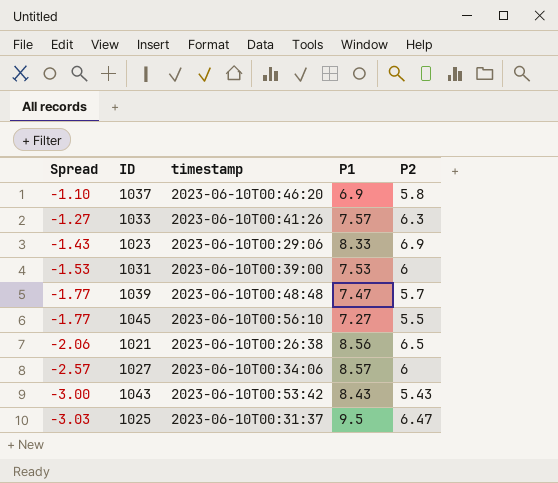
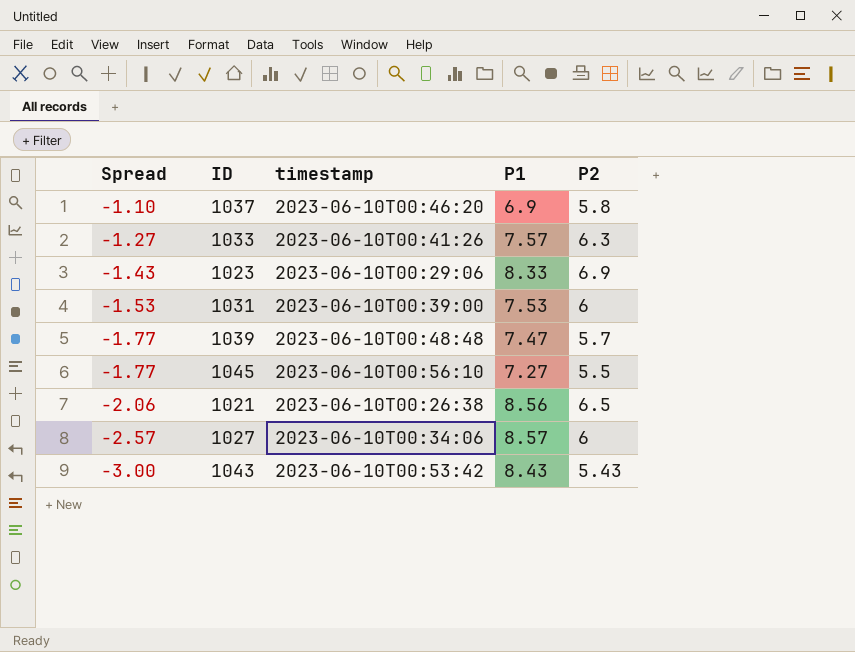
row 1025: -3.03 | 2023-06-10T00:31:37 | 9.5 | 6.47 -> none

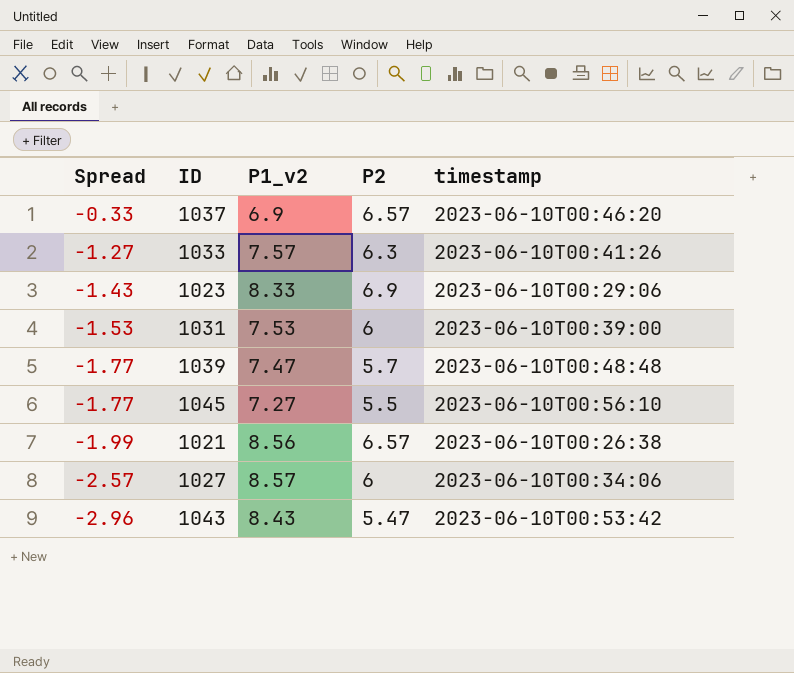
column name: P1 -> P1_v2
column timestamp | position: 3 -> 5
1037 | Spread: -1.10 -> -0.33
1037 | P2: 5.8 -> 6.57
1021 | Spread: -2.06 -> -1.99
1021 | P2: 6.5 -> 6.57
1043 | Spread: -3.00 -> -2.96
1043 | P2: 5.43 -> 5.47

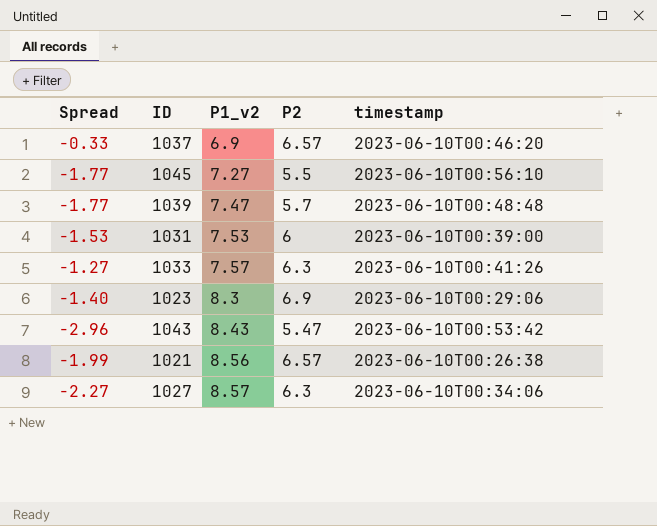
row order: Spread descending -> P1_v2 ascending
1023 | Spread: -1.43 -> -1.40
1023 | P1_v2: 8.33 -> 8.3
1027 | Spread: -2.57 -> -2.27
1027 | P2: 6 -> 6.3

